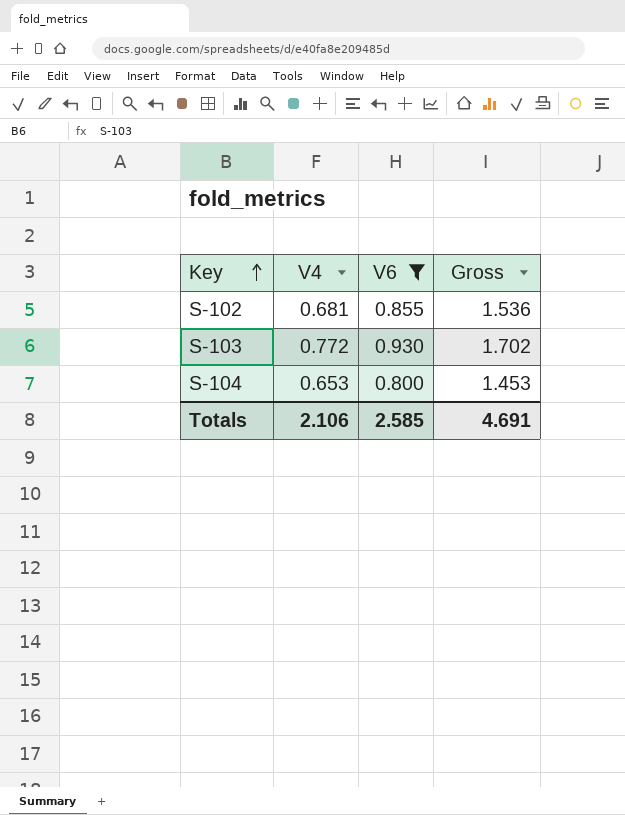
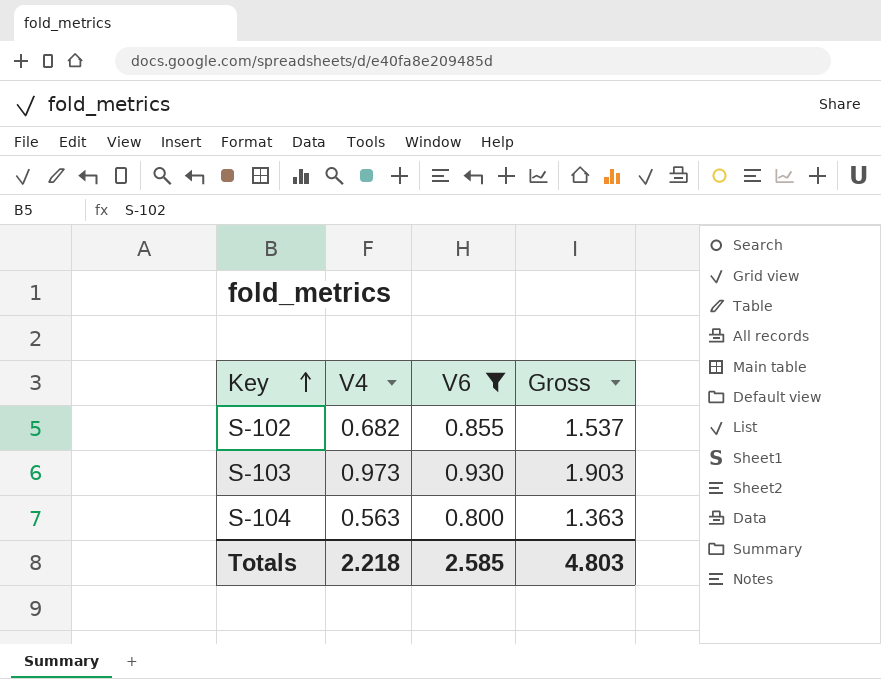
S-102 | V4: 0.681 -> 0.682
S-102 | Gross: 1.536 -> 1.537
S-103 | V4: 0.772 -> 0.973
S-103 | Gross: 1.702 -> 1.903
S-104 | V4: 0.653 -> 0.563
S-104 | Gross: 1.453 -> 1.363
Totals | V4: 2.106 -> 2.218
Totals | Gross: 4.691 -> 4.803

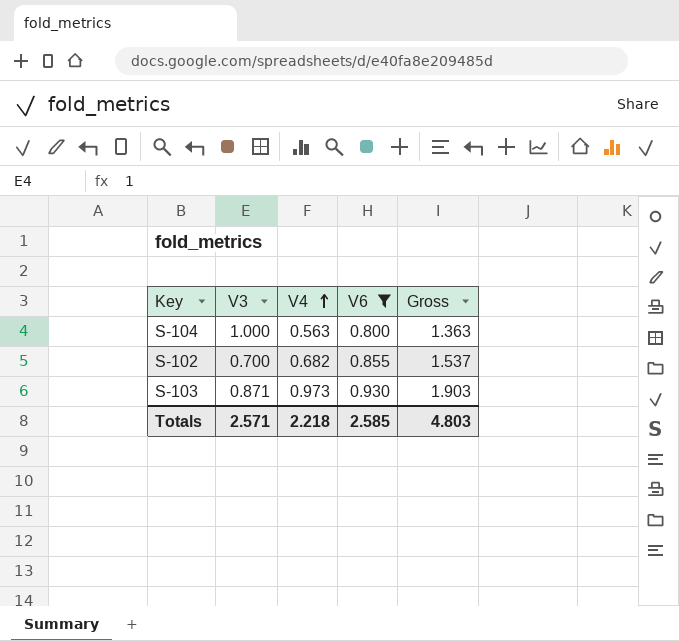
row order: Key ascending -> V4 ascending
column V3 | position: none -> 2

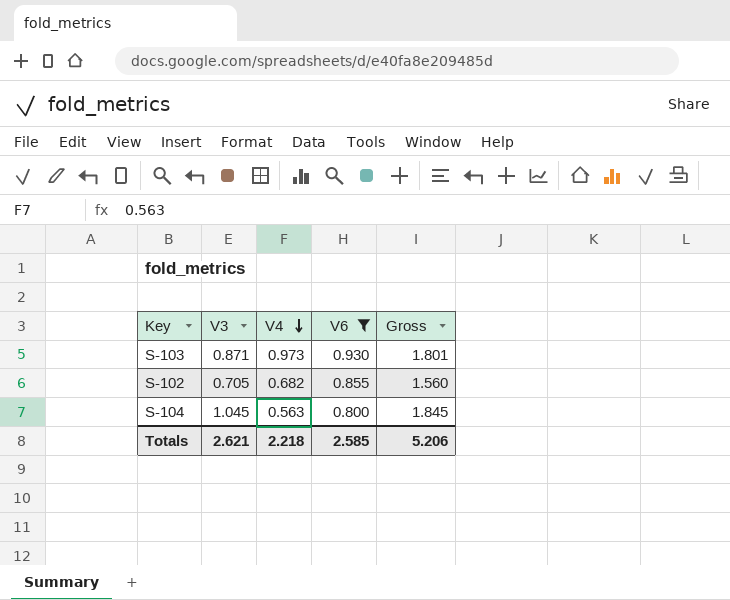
row order: V4 ascending -> V4 descending
column Gross | formula: [V4] + [V6] -> [V3] + [V6]
S-102 | V3: 0.700 -> 0.705
S-104 | V3: 1.000 -> 1.045
Totals | V3: 2.571 -> 2.621
Totals | Gross: 4.803 -> 5.206

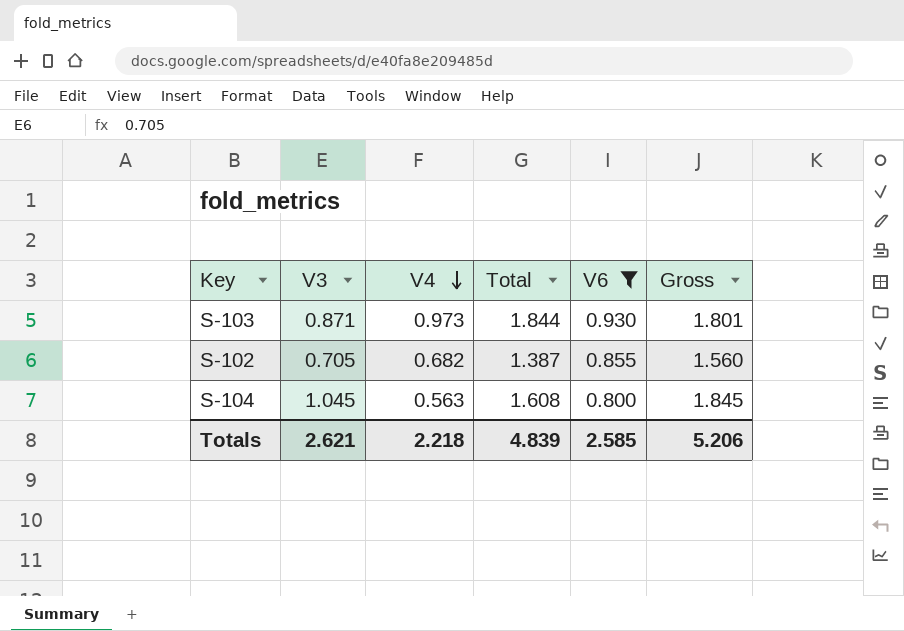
column Total | formula: none -> [V3] + [V4]

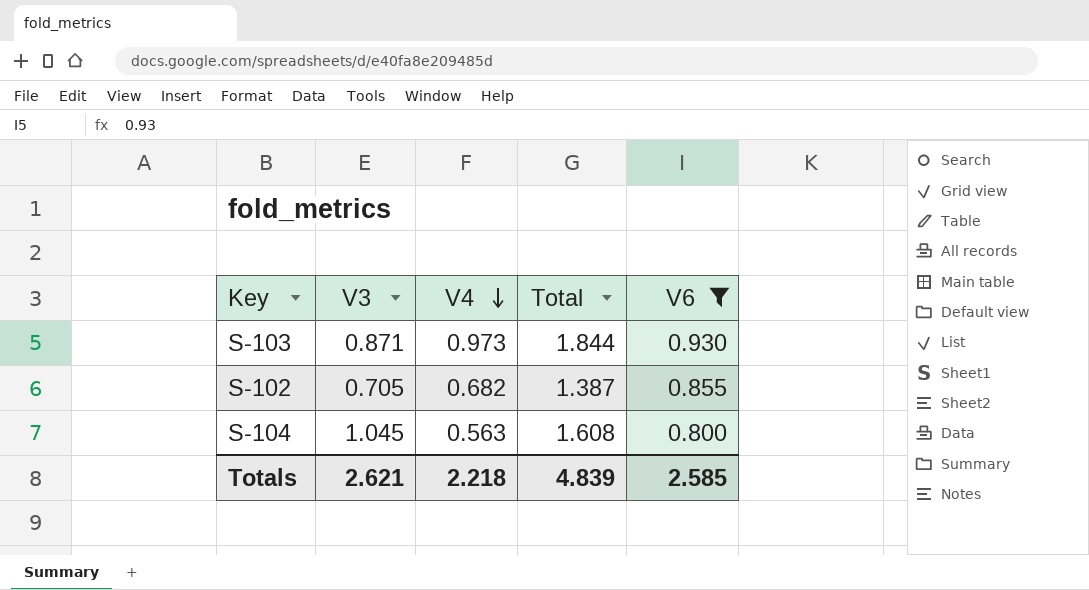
column Gross | formula: [V3] + [V6] -> none

